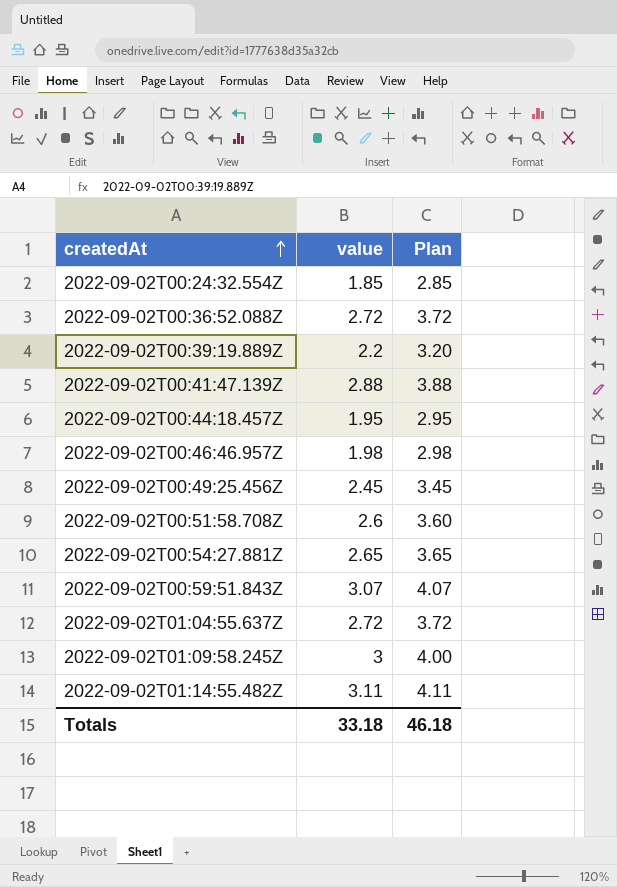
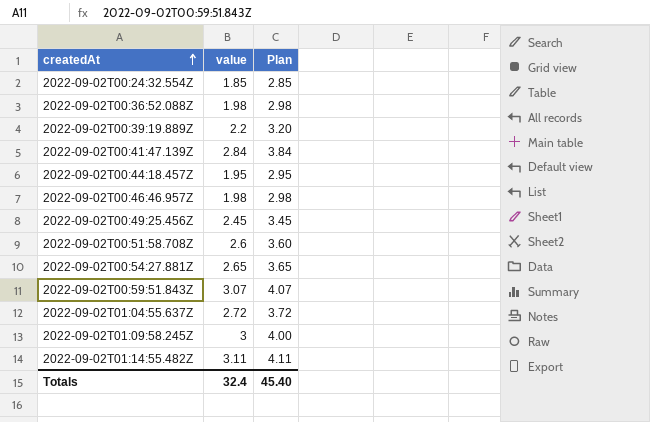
2022-09-02T00:36:52.088Z | value: 2.72 -> 1.98
2022-09-02T00:36:52.088Z | Plan: 3.72 -> 2.98
2022-09-02T00:41:47.139Z | value: 2.88 -> 2.84
2022-09-02T00:41:47.139Z | Plan: 3.88 -> 3.84
Totals | value: 33.18 -> 32.4
Totals | Plan: 46.18 -> 45.40

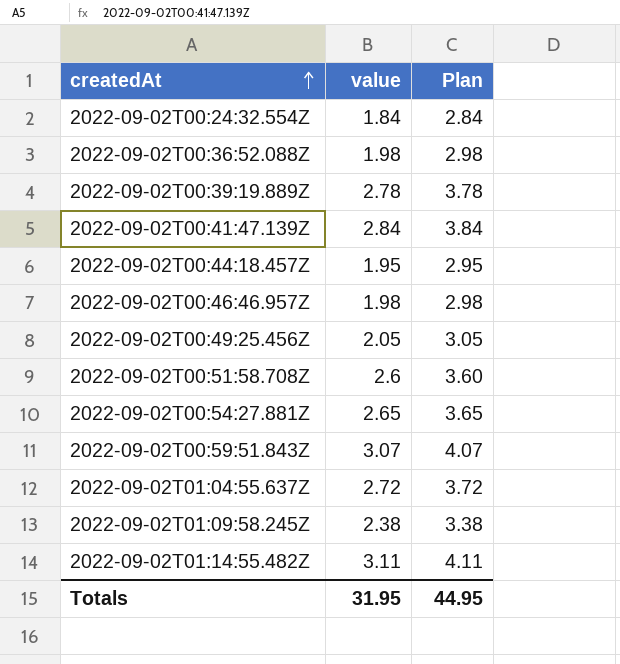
2022-09-02T00:24:32.554Z | value: 1.85 -> 1.84
2022-09-02T00:24:32.554Z | Plan: 2.85 -> 2.84
2022-09-02T00:39:19.889Z | value: 2.2 -> 2.78
2022-09-02T00:39:19.889Z | Plan: 3.20 -> 3.78
2022-09-02T00:49:25.456Z | value: 2.45 -> 2.05
2022-09-02T00:49:25.456Z | Plan: 3.45 -> 3.05
2022-09-02T01:09:58.245Z | value: 3 -> 2.38
2022-09-02T01:09:58.245Z | Plan: 4.00 -> 3.38
Totals | value: 32.4 -> 31.95
Totals | Plan: 45.40 -> 44.95

